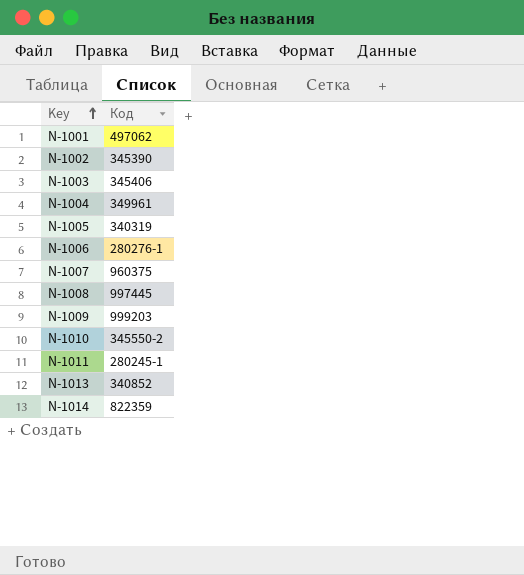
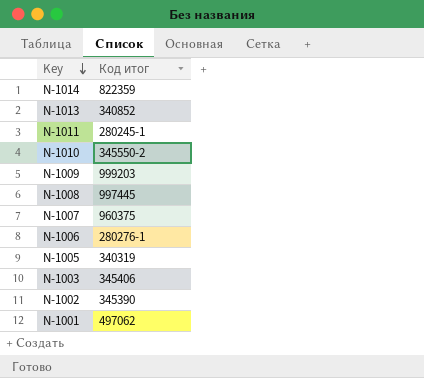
row order: Key ascending -> Key descending
column name: Код -> Код итог
row N-1004: 349961 -> none

